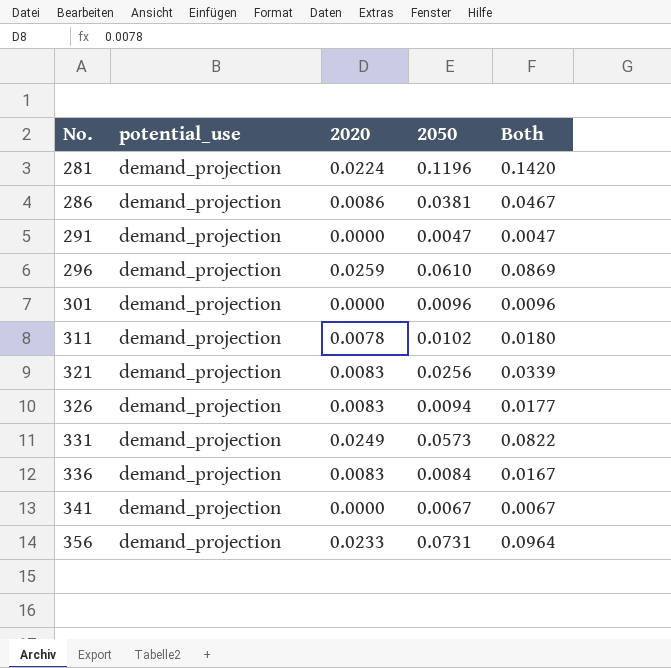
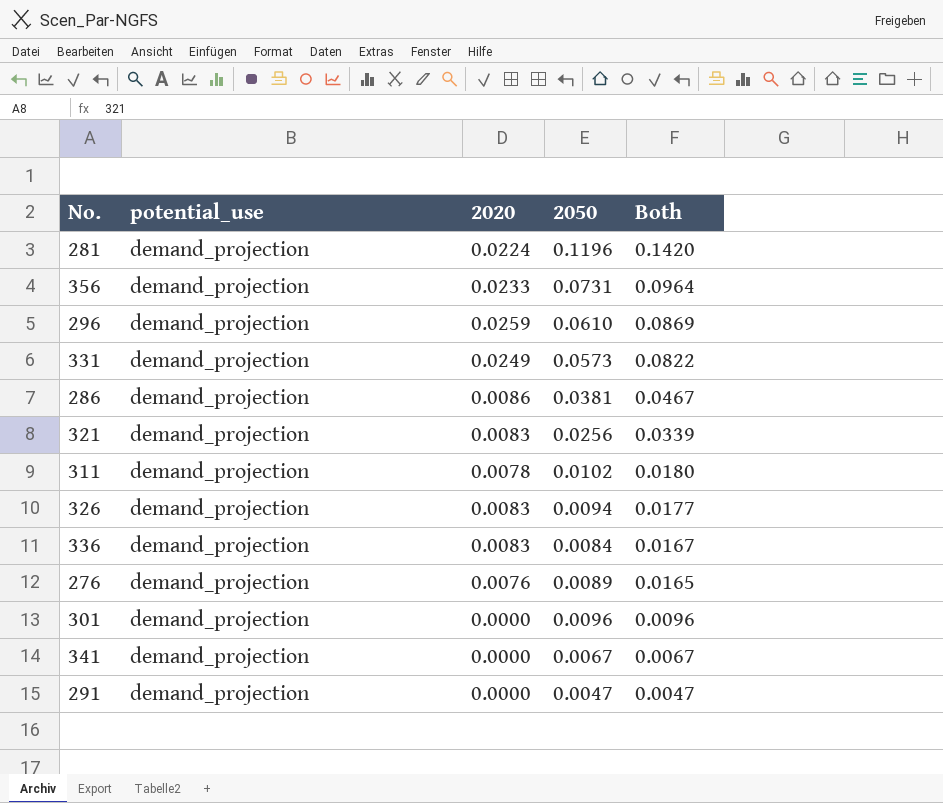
row order: No. ascending -> Both descending
row 276: none -> demand_projection | 0.0076 | 0.0089 | 0.0165

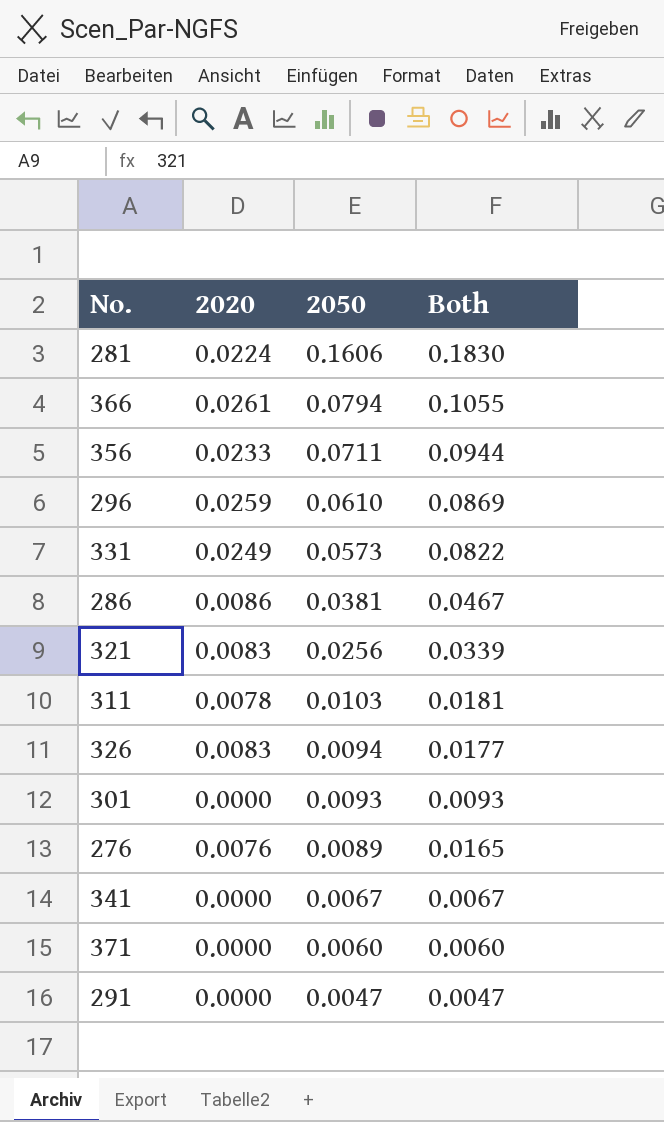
row order: Both descending -> 2050 descending
column potential_use | position: 2 -> none
row 336: demand_projection | 0.0083 | 0.0084 | 0.0167 -> none
281 | 2050: 0.1196 -> 0.1606
281 | Both: 0.1420 -> 0.1830
row 366: none -> 0.0261 | 0.0794 | 0.1055
356 | 2050: 0.0731 -> 0.0711
356 | Both: 0.0964 -> 0.0944
311 | 2050: 0.0102 -> 0.0103
311 | Both: 0.0180 -> 0.0181
301 | 2050: 0.0096 -> 0.0093
301 | Both: 0.0096 -> 0.0093
row 371: none -> 0.0000 | 0.0060 | 0.0060

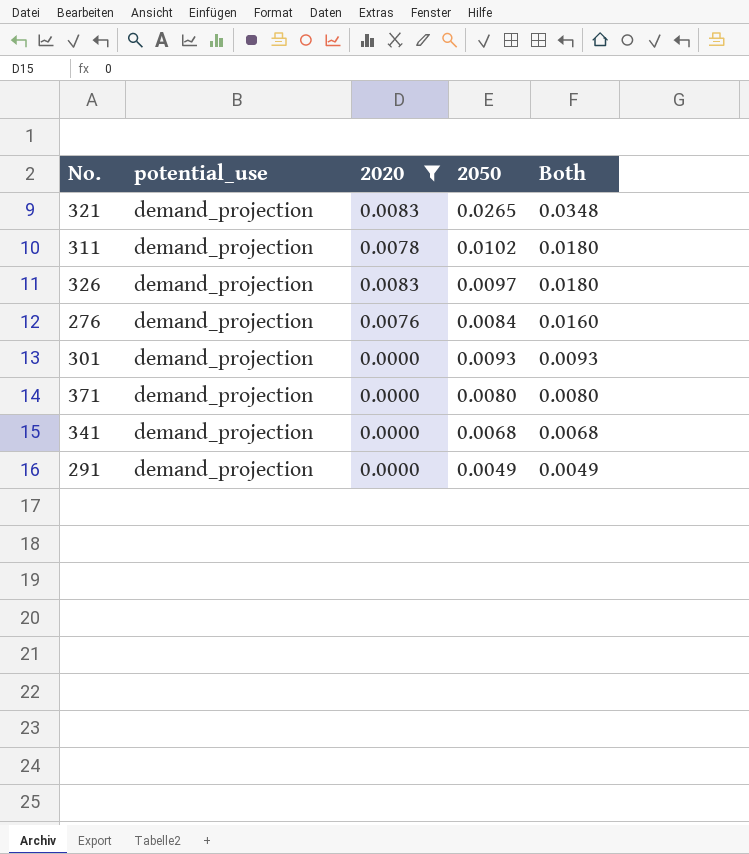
filter: none -> 2020 <= 0.0083
row order: 2050 descending -> Both descending
column potential_use | position: none -> 2
321 | 2050: 0.0256 -> 0.0265
321 | Both: 0.0339 -> 0.0348
311 | 2050: 0.0103 -> 0.0102
311 | Both: 0.0181 -> 0.0180
326 | 2050: 0.0094 -> 0.0097
326 | Both: 0.0177 -> 0.0180
276 | 2050: 0.0089 -> 0.0084
276 | Both: 0.0165 -> 0.0160
371 | 2050: 0.0060 -> 0.0080
371 | Both: 0.0060 -> 0.0080
341 | 2050: 0.0067 -> 0.0068
341 | Both: 0.0067 -> 0.0068
291 | 2050: 0.0047 -> 0.0049
291 | Both: 0.0047 -> 0.0049

